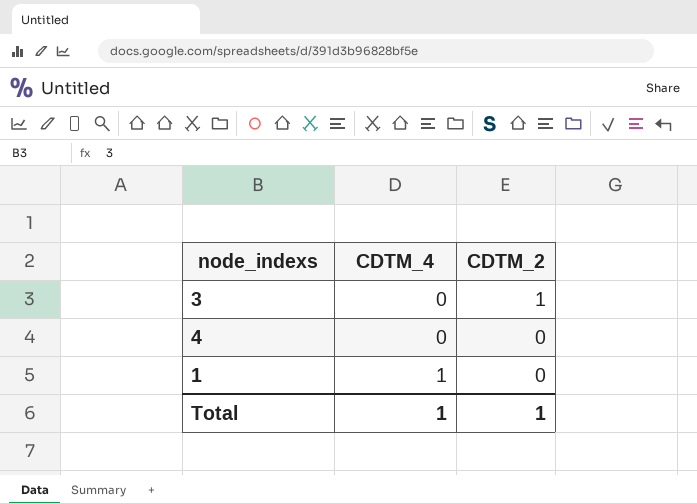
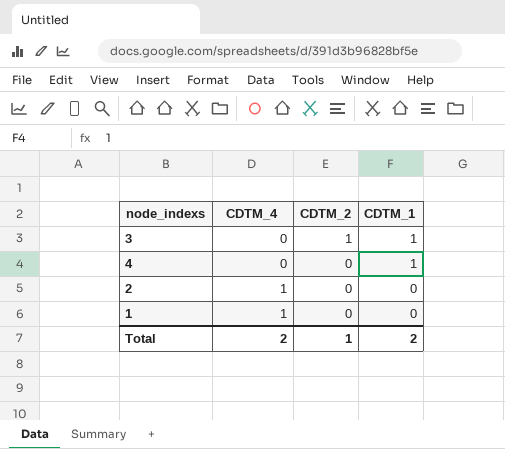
column CDTM_1 | position: none -> 4
row 2: none -> 1 | 0 | 0
Total | CDTM_4: 1 -> 2

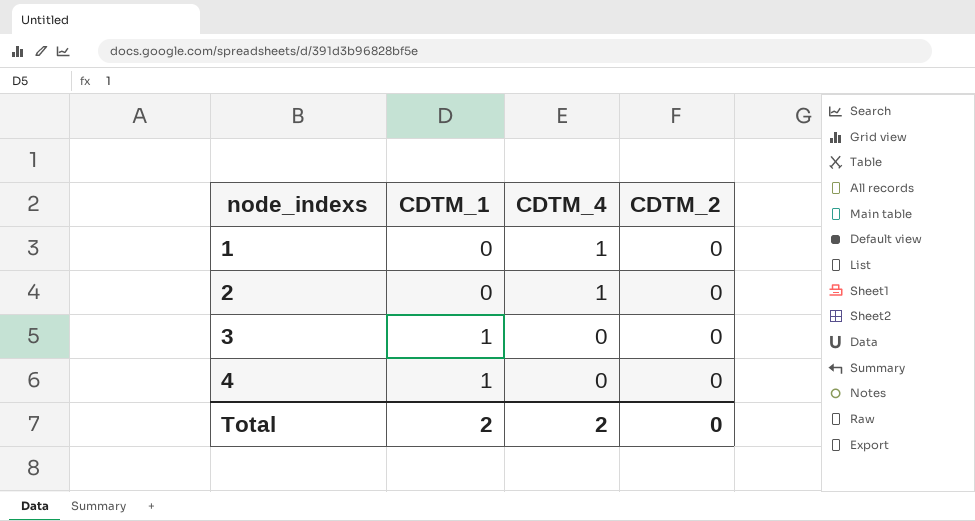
row order: CDTM_4 ascending -> node_indexs ascending
column CDTM_1 | position: 4 -> 2
3 | CDTM_2: 1 -> 0
Total | CDTM_2: 1 -> 0

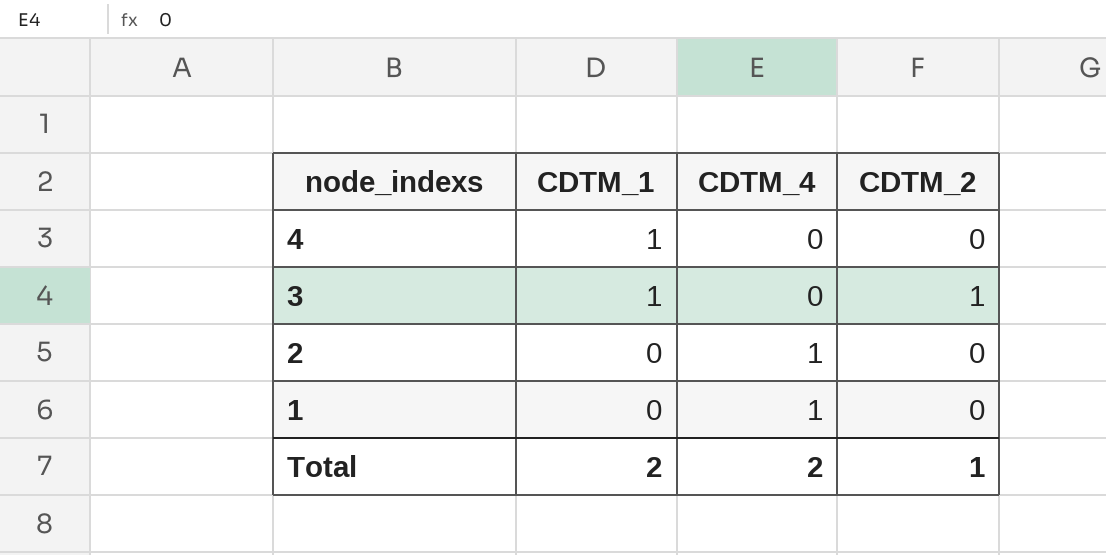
row order: node_indexs ascending -> node_indexs descending
3 | CDTM_2: 0 -> 1
Total | CDTM_2: 0 -> 1

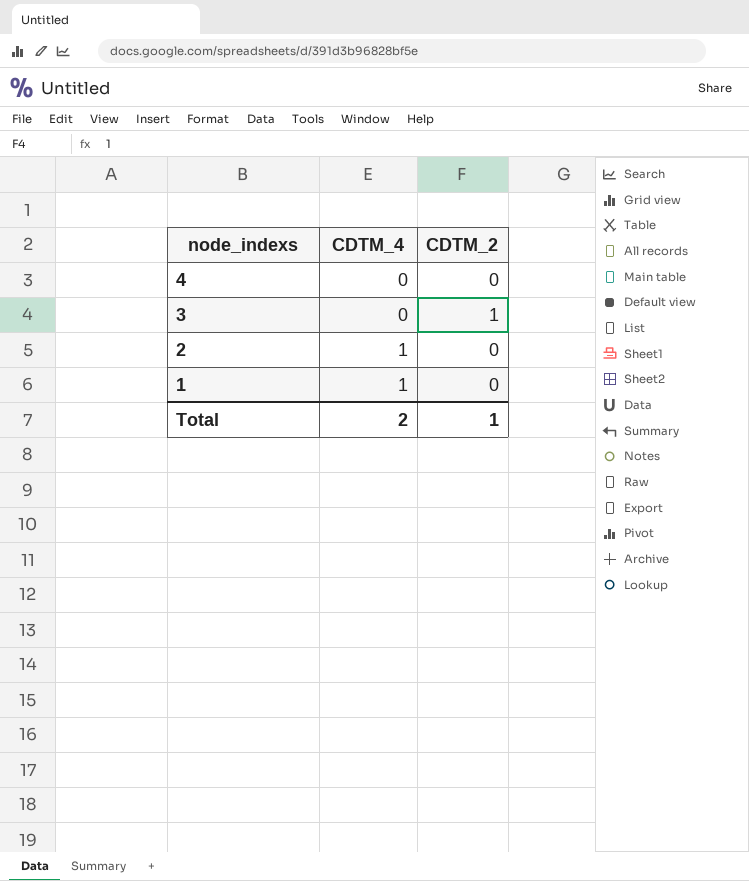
column CDTM_1 | position: 2 -> none

